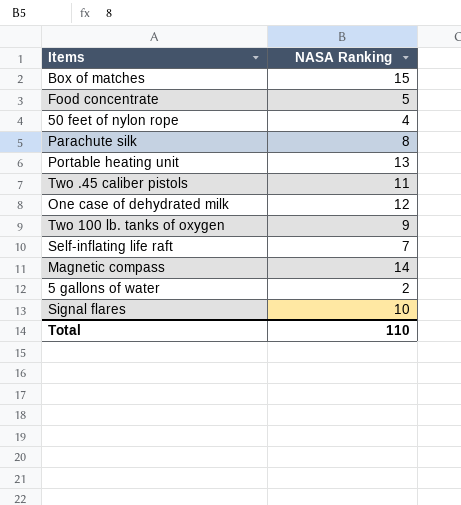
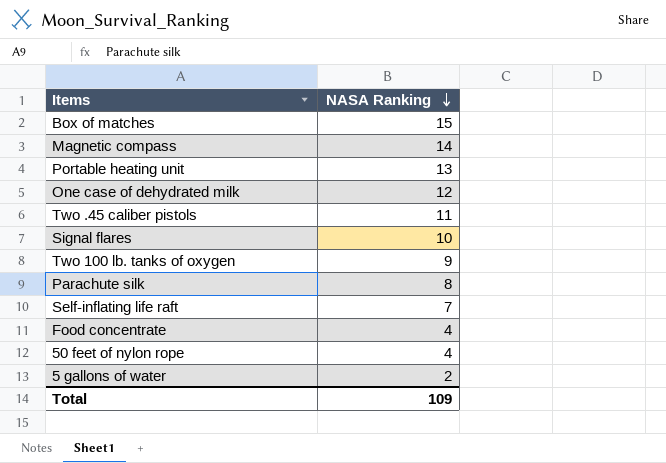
row order: none -> NASA Ranking descending
Food concentrate | NASA Ranking: 5 -> 4
Total | NASA Ranking: 110 -> 109

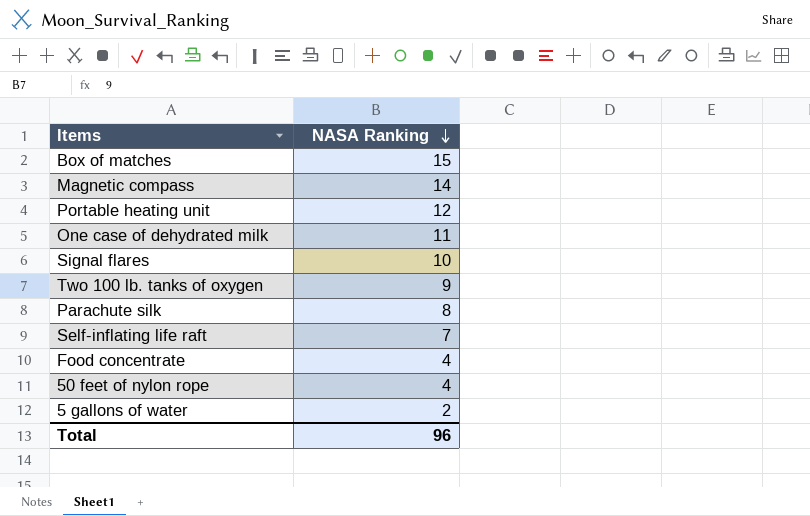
row Two .45 caliber pistols: 11 -> none
Portable heating unit | NASA Ranking: 13 -> 12
One case of dehydrated milk | NASA Ranking: 12 -> 11
Total | NASA Ranking: 109 -> 96

